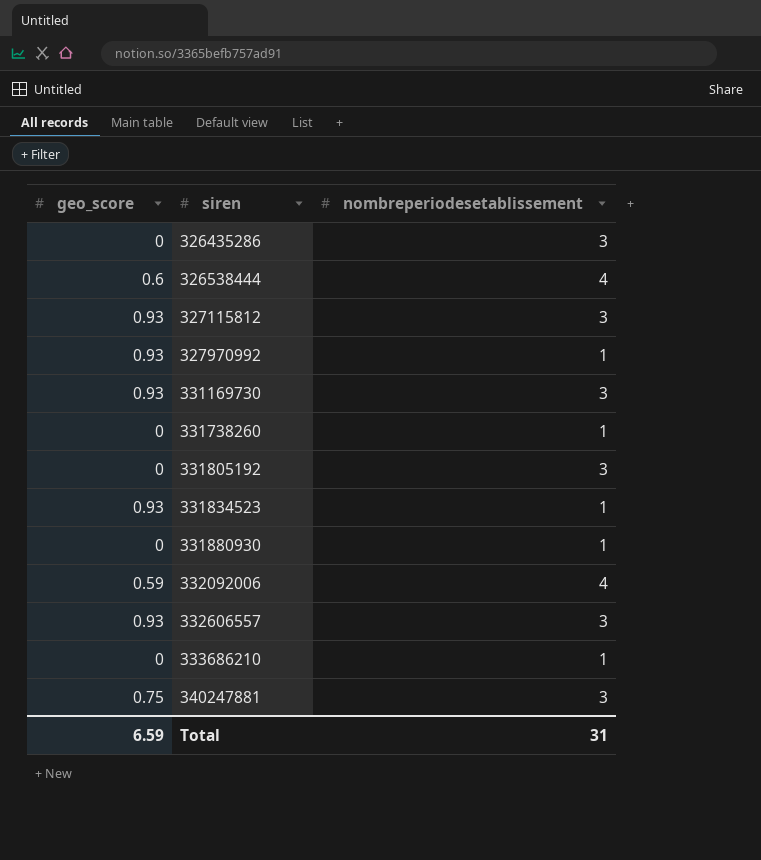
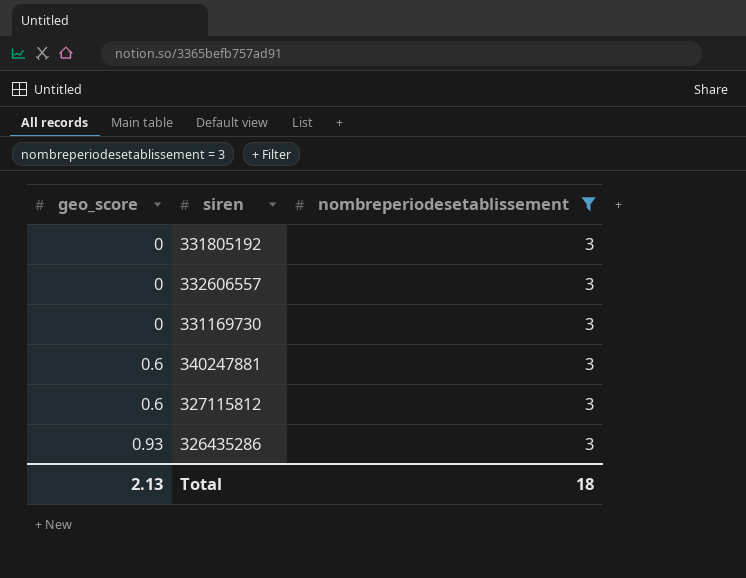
filter: none -> nombreperiodesetablissement = 3
row order: siren ascending -> geo_score ascending
332606557 | geo_score: 0.93 -> 0
331169730 | geo_score: 0.93 -> 0
340247881 | geo_score: 0.75 -> 0.6
327115812 | geo_score: 0.93 -> 0.6
326435286 | geo_score: 0 -> 0.93
Total | geo_score: 6.59 -> 2.13
Total | nombreperiodesetablissement: 31 -> 18

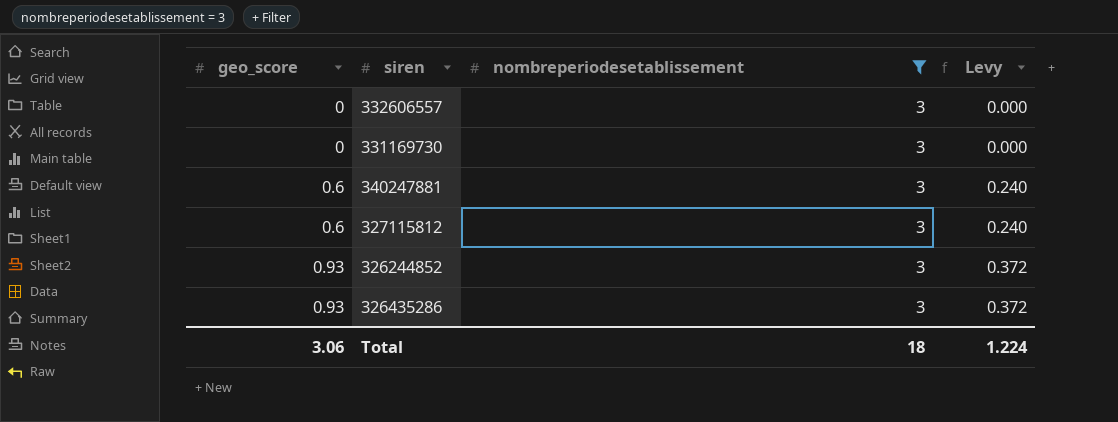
column Levy | formula: none -> [geo_score] * 0.4
row 331805192: 0 | 3 -> none
row 326244852: none -> 0.93 | 3 | 0.372
Total | geo_score: 2.13 -> 3.06

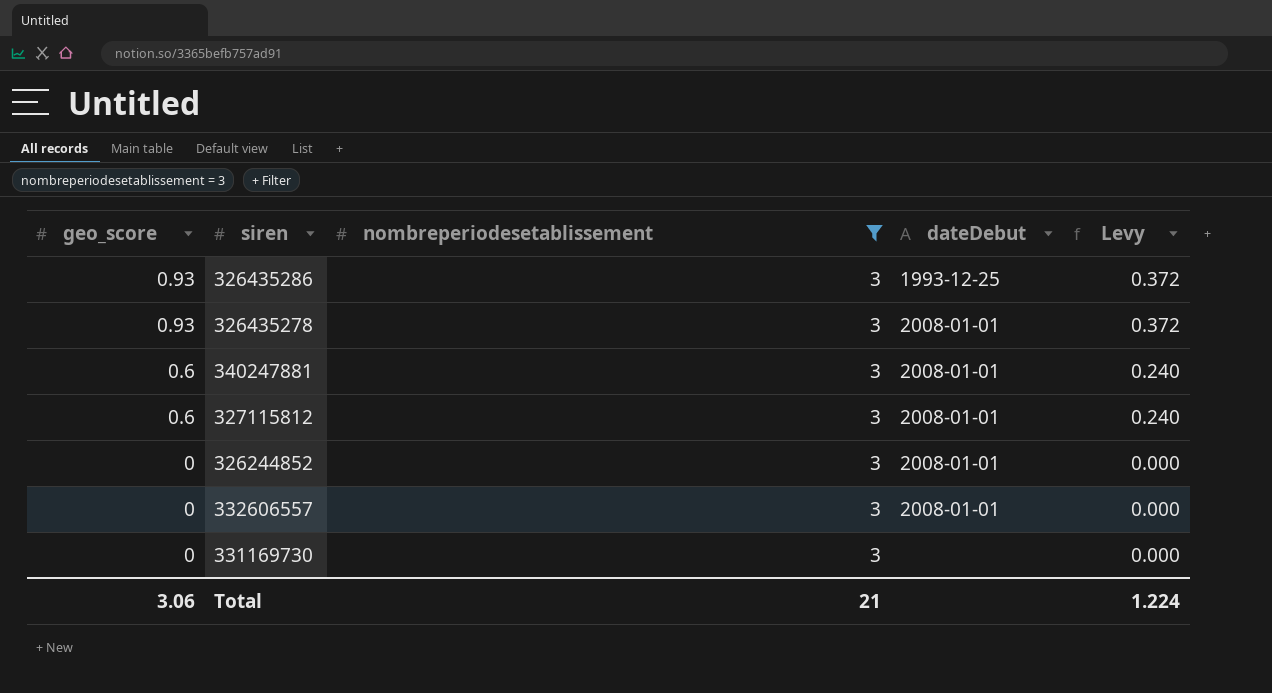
row order: geo_score ascending -> geo_score descending
column dateDebut | position: none -> 4
row 326435278: none -> 0.93 | 3 | 2008-01-01 | 0.372
326244852 | geo_score: 0.93 -> 0
326244852 | Levy: 0.372 -> 0.000
Total | nombreperiodesetablissement: 18 -> 21

